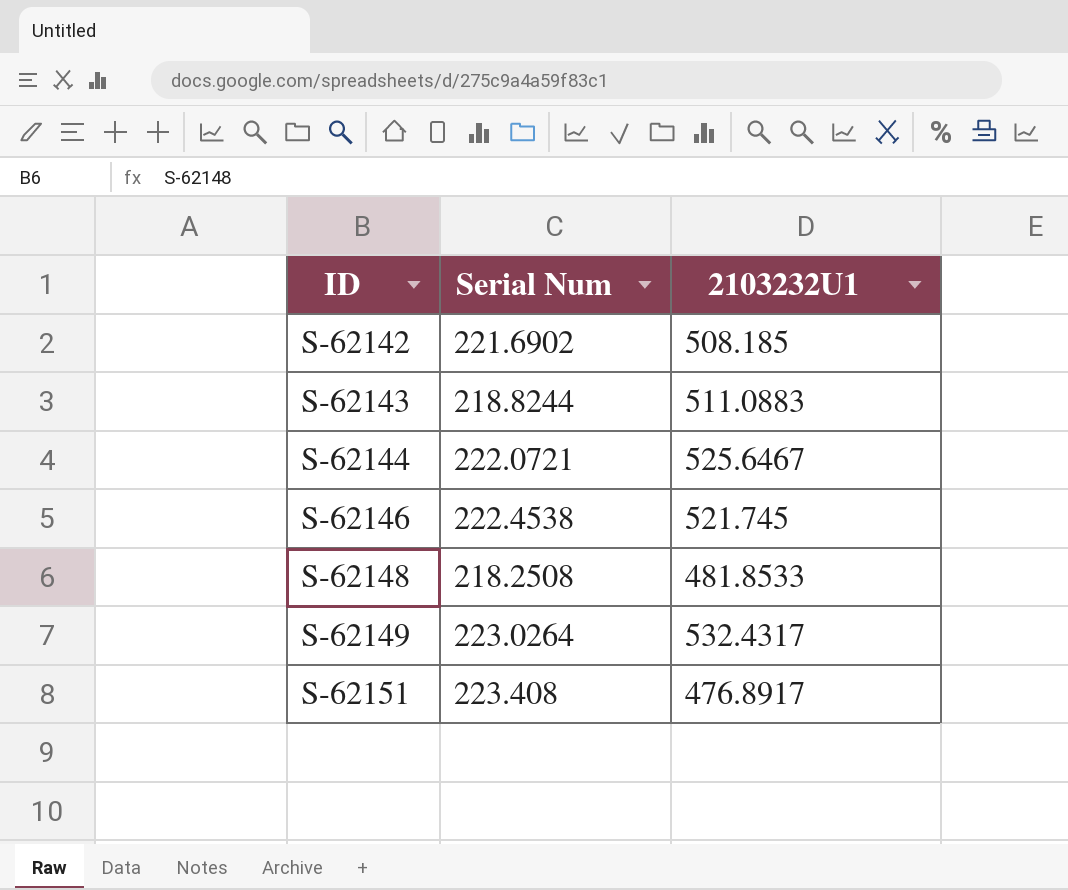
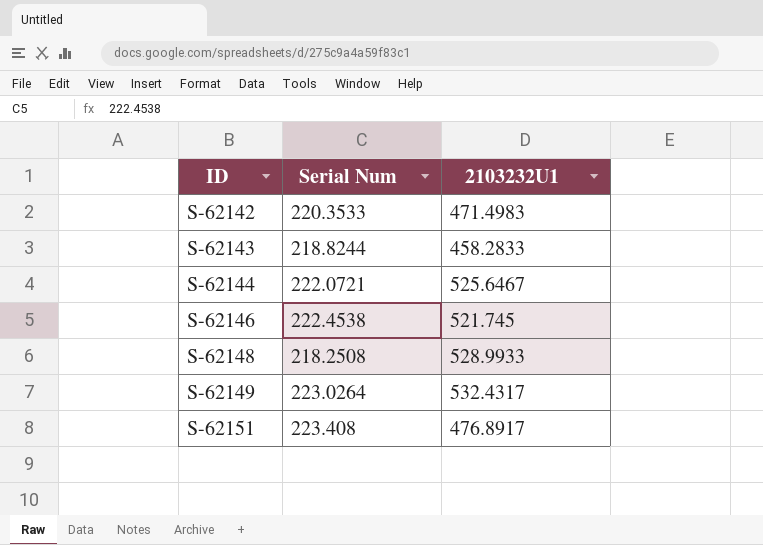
S-62142 | Serial Num: 221.6902 -> 220.3533
S-62142 | 2103232U1: 508.185 -> 471.4983
S-62143 | 2103232U1: 511.0883 -> 458.2833
S-62148 | 2103232U1: 481.8533 -> 528.9933

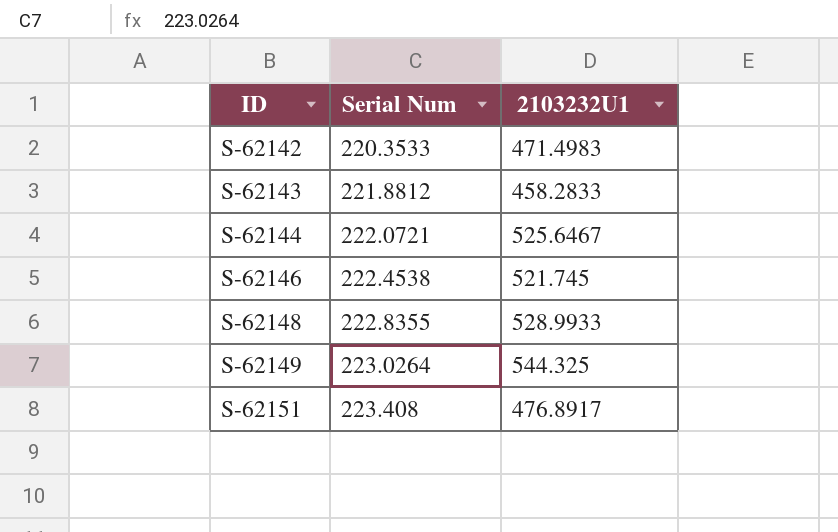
S-62143 | Serial Num: 218.8244 -> 221.8812
S-62148 | Serial Num: 218.2508 -> 222.8355
S-62149 | 2103232U1: 532.4317 -> 544.325

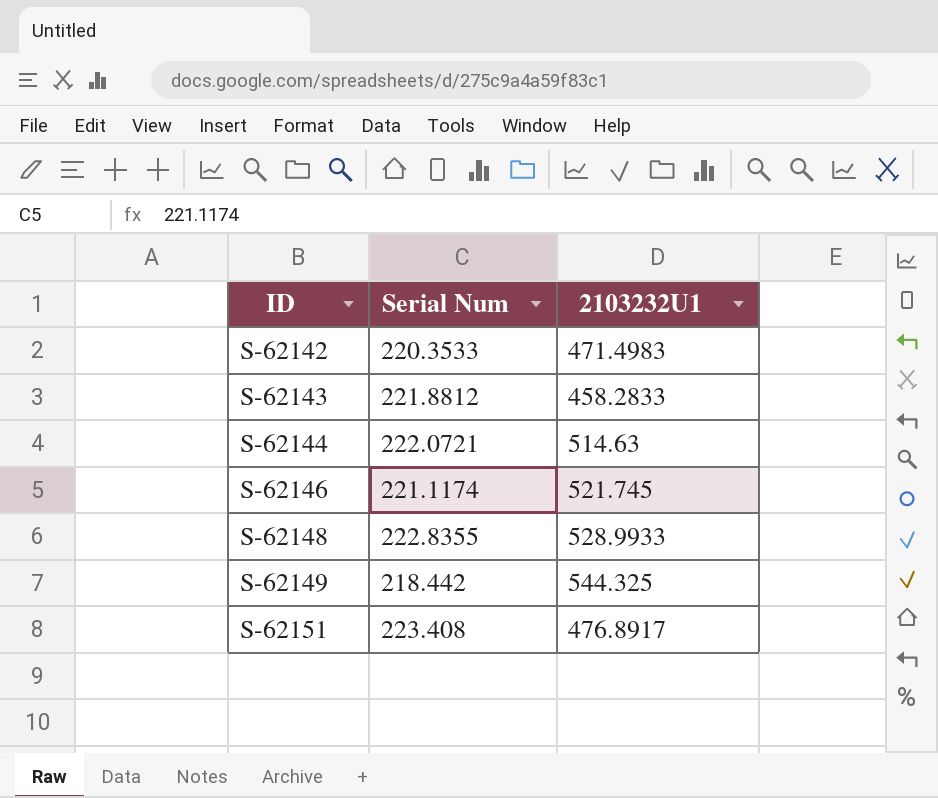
S-62144 | 2103232U1: 525.6467 -> 514.63
S-62146 | Serial Num: 222.4538 -> 221.1174
S-62149 | Serial Num: 223.0264 -> 218.442

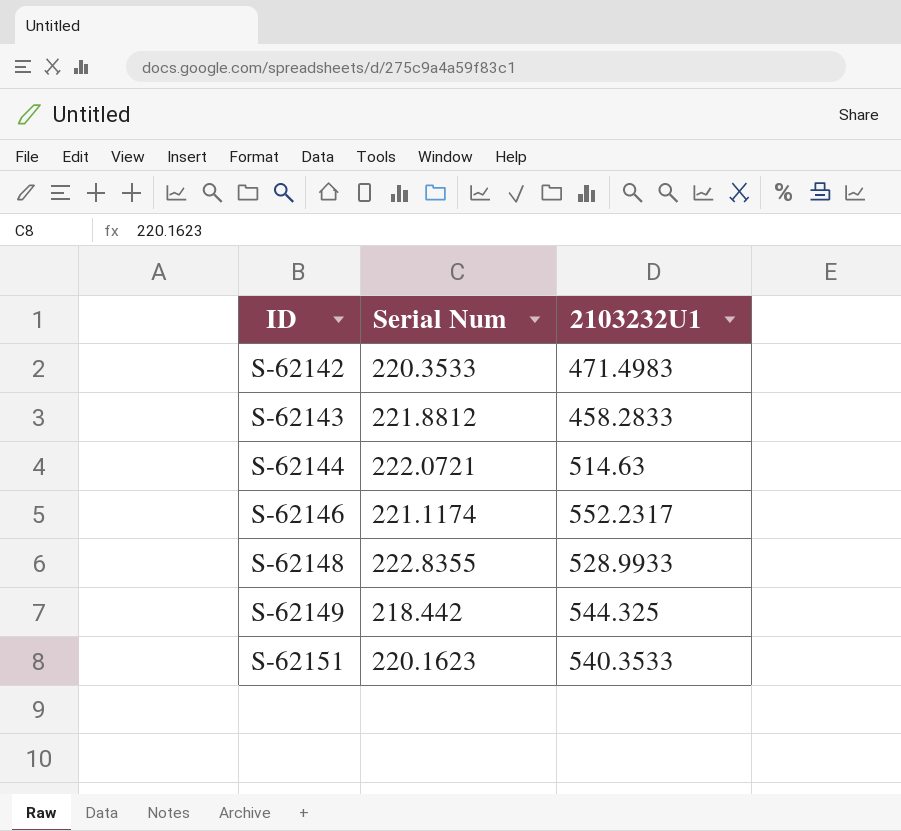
S-62146 | 2103232U1: 521.745 -> 552.2317
S-62151 | Serial Num: 223.408 -> 220.1623
S-62151 | 2103232U1: 476.8917 -> 540.3533

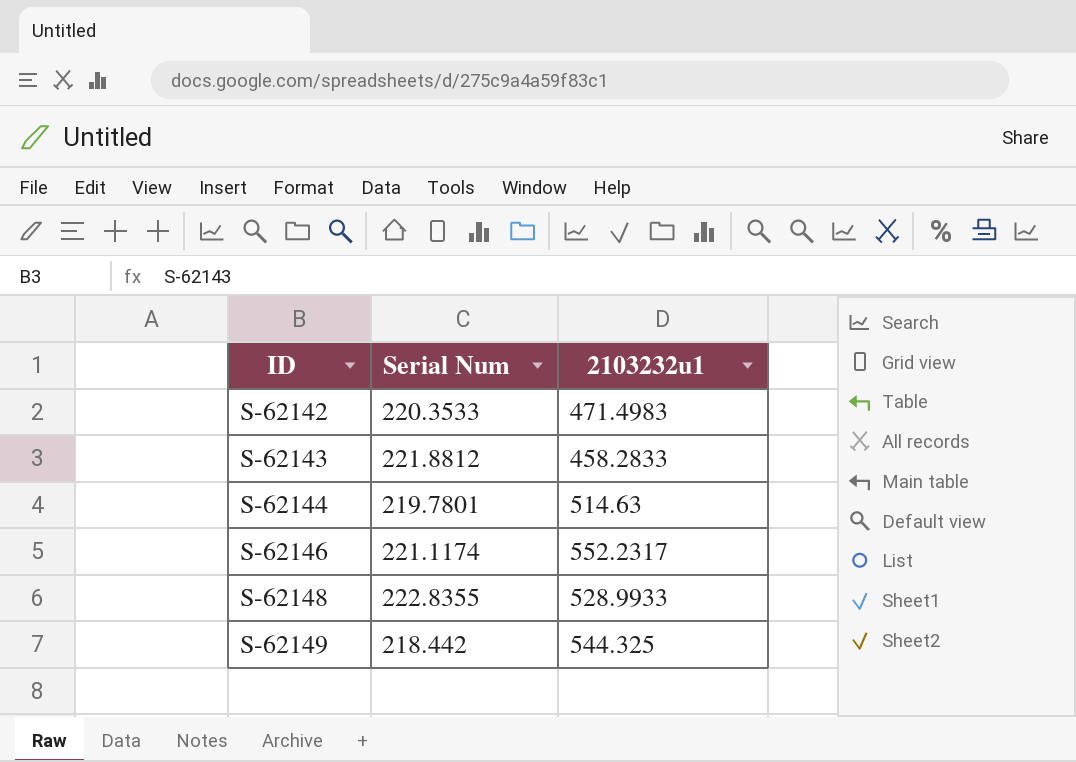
column name: 2103232U1 -> 2103232u1
row S-62151: 220.1623 | 540.3533 -> none
S-62144 | Serial Num: 222.0721 -> 219.7801

